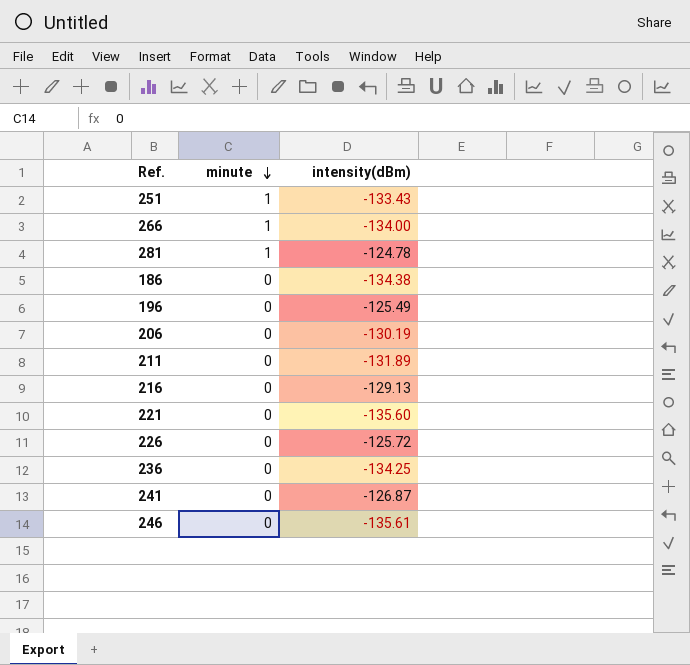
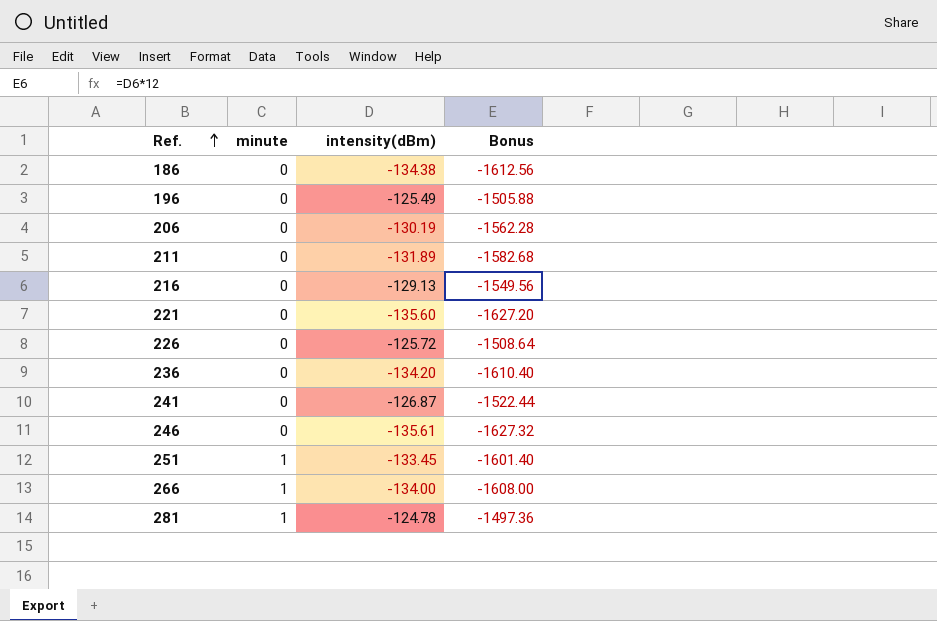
row order: minute descending -> Ref. ascending
column Bonus | formula: none -> [intensity(dBm)] * 12
236 | intensity(dBm): -134.25 -> -134.20
251 | intensity(dBm): -133.43 -> -133.45

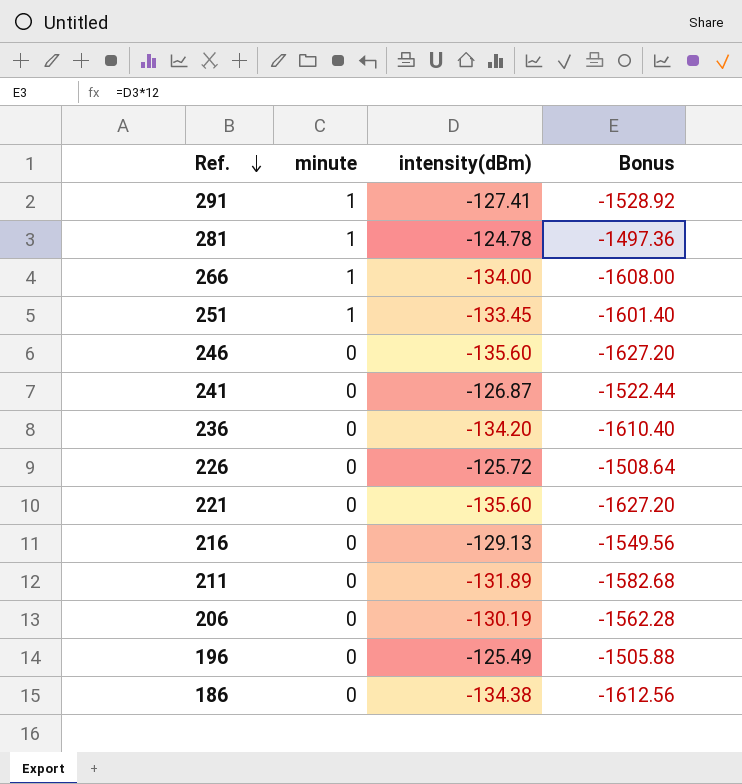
row order: Ref. ascending -> Ref. descending
row 291: none -> 1 | -127.41 | -1528.92
246 | intensity(dBm): -135.61 -> -135.60
246 | Bonus: -1627.32 -> -1627.20

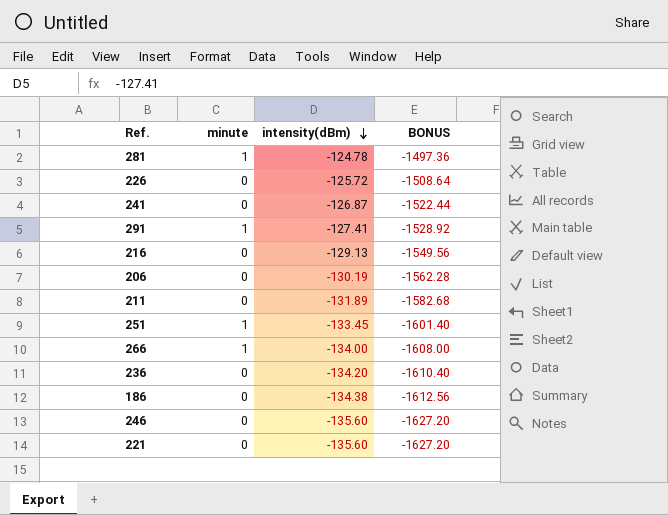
row order: Ref. descending -> intensity(dBm) descending
column name: Bonus -> BONUS
row 196: 0 | -125.49 | -1505.88 -> none

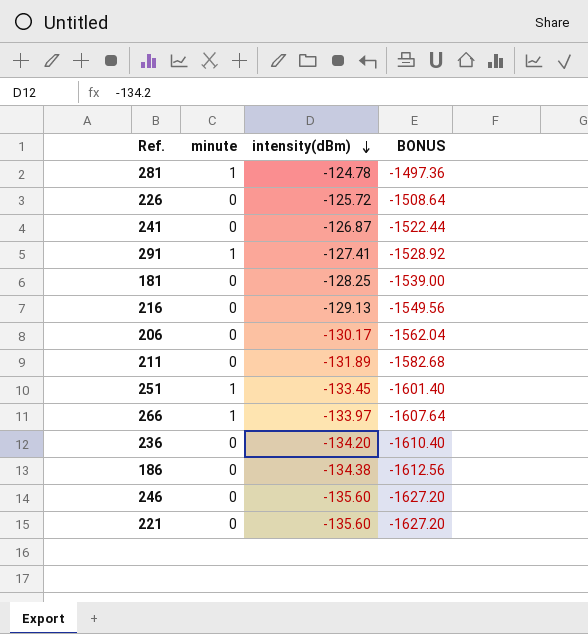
row 181: none -> 0 | -128.25 | -1539.00
206 | intensity(dBm): -130.19 -> -130.17
206 | BONUS: -1562.28 -> -1562.04
266 | intensity(dBm): -134.00 -> -133.97
266 | BONUS: -1608.00 -> -1607.64

